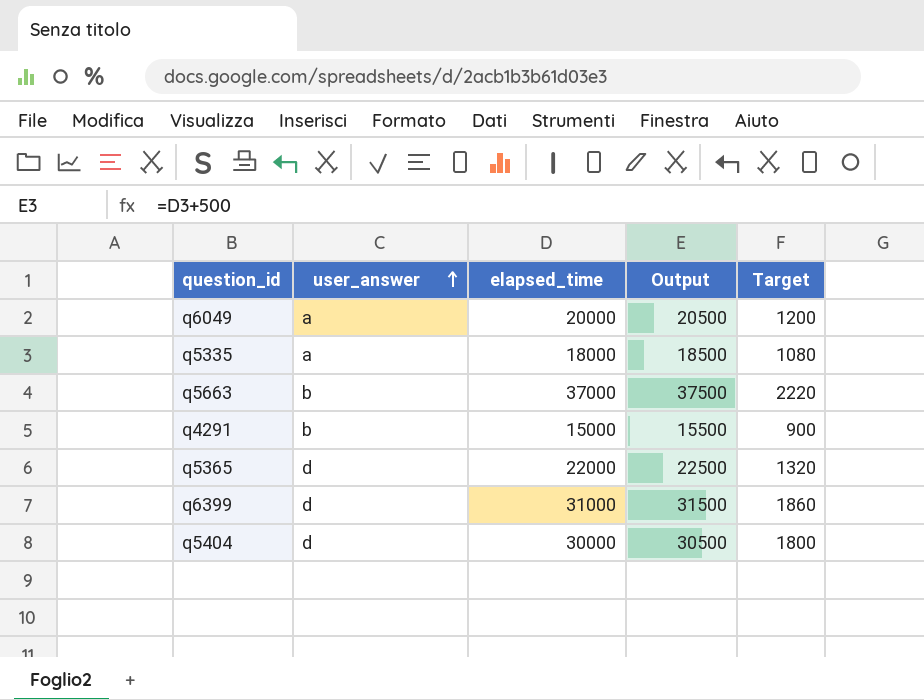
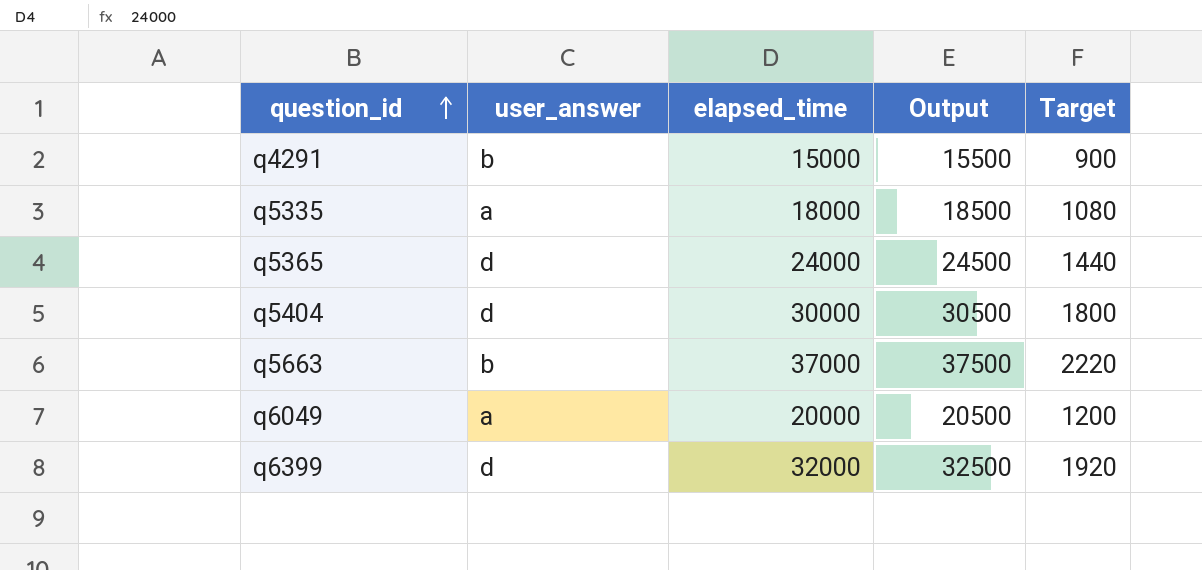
row order: user_answer ascending -> question_id ascending
q5365 | elapsed_time: 22000 -> 24000
q5365 | Output: 22500 -> 24500
q5365 | Target: 1320 -> 1440
q6399 | elapsed_time: 31000 -> 32000
q6399 | Output: 31500 -> 32500
q6399 | Target: 1860 -> 1920

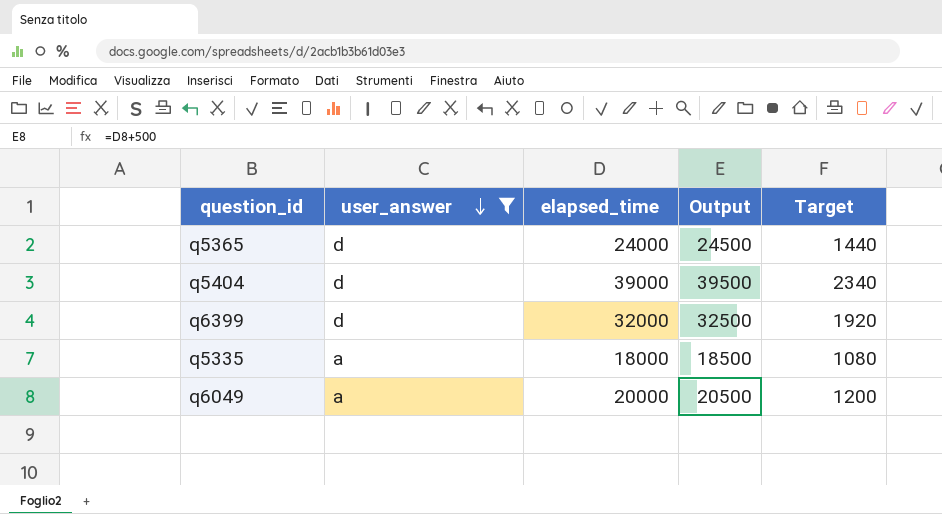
filter: none -> user_answer != b
row order: question_id ascending -> user_answer descending
q5404 | elapsed_time: 30000 -> 39000
q5404 | Output: 30500 -> 39500
q5404 | Target: 1800 -> 2340

